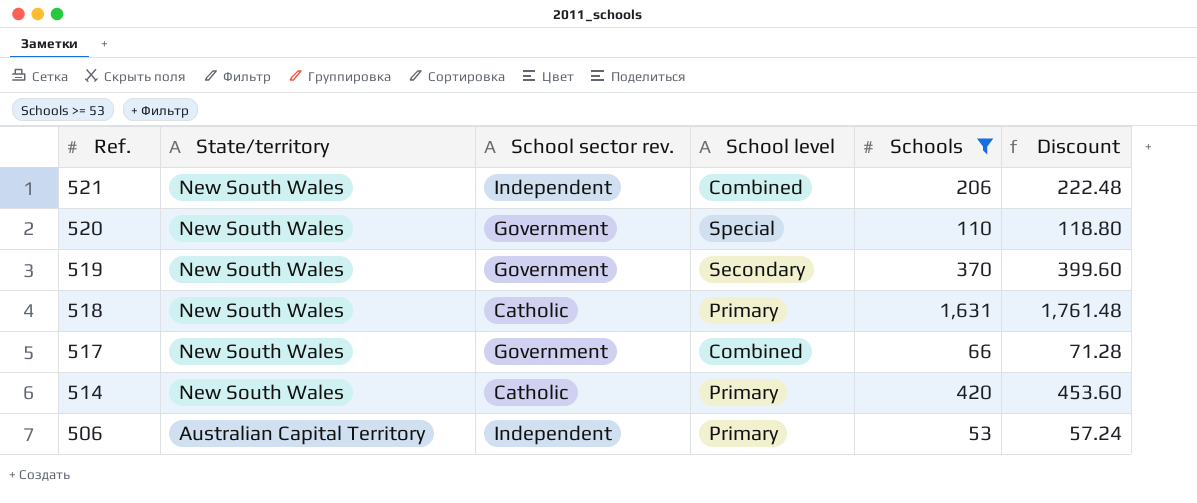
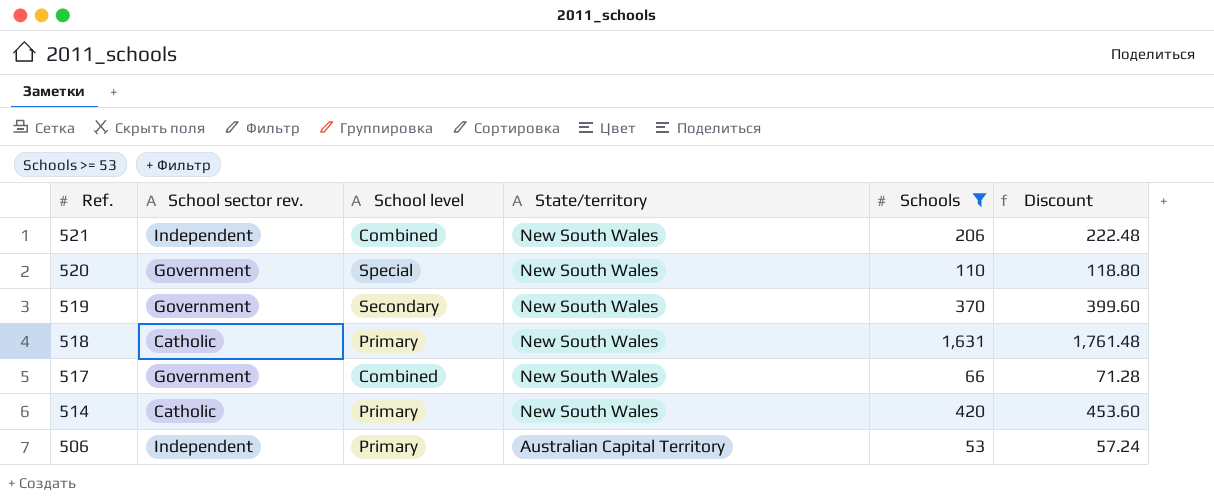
column State/territory | position: 2 -> 4

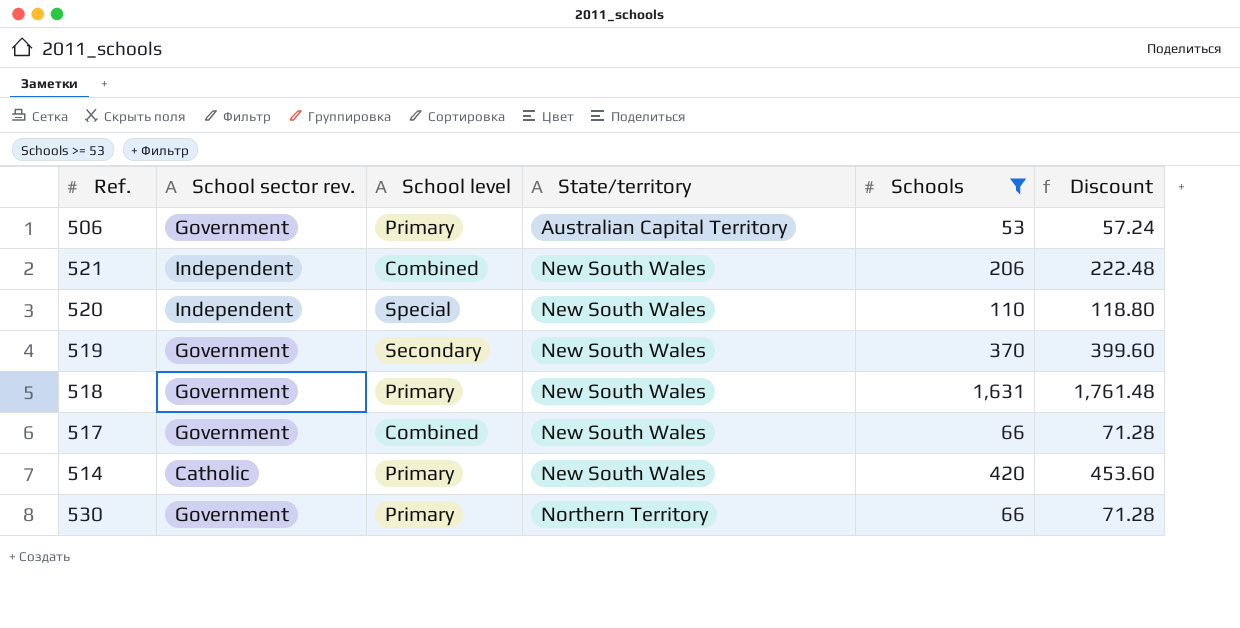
row order: Ref. descending -> State/territory ascending
506 | School sector rev.: Independent -> Government
520 | School sector rev.: Government -> Independent
518 | School sector rev.: Catholic -> Government
row 530: none -> Government | Primary | Northern Territory | 66 | 71.28

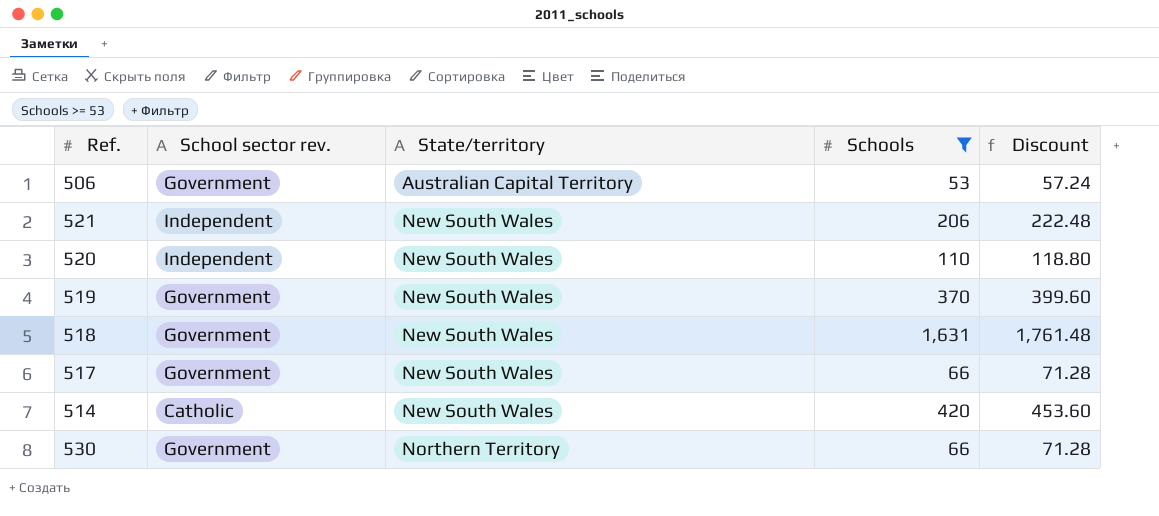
column School level | position: 3 -> none

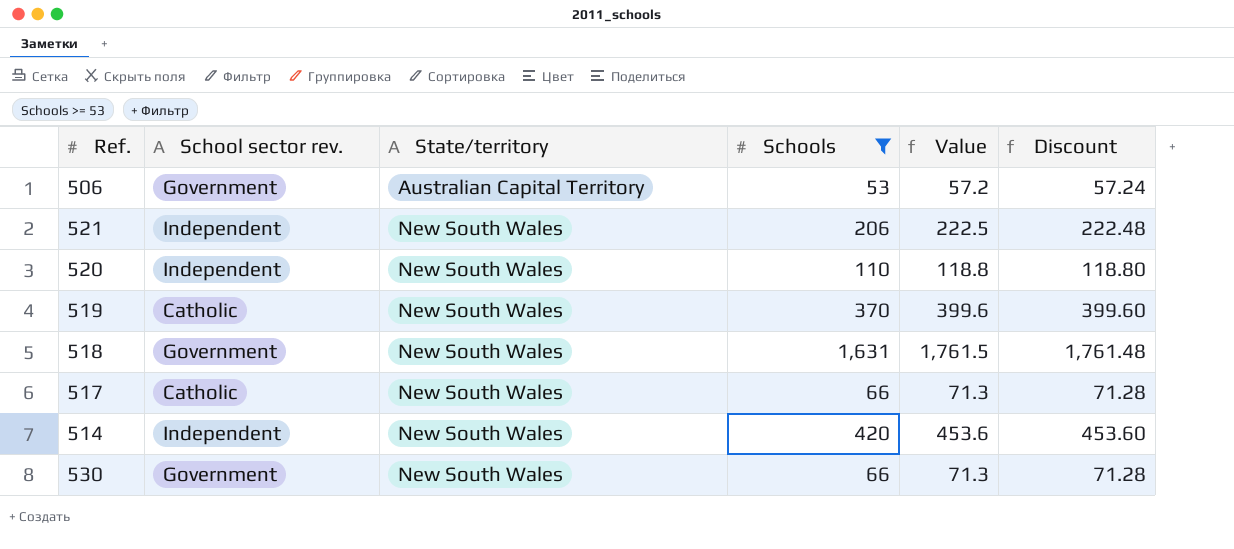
column Value | formula: none -> [Schools] * 1.08
519 | School sector rev.: Government -> Catholic
517 | School sector rev.: Government -> Catholic
514 | School sector rev.: Catholic -> Independent
530 | State/territory: Northern Territory -> New South Wales

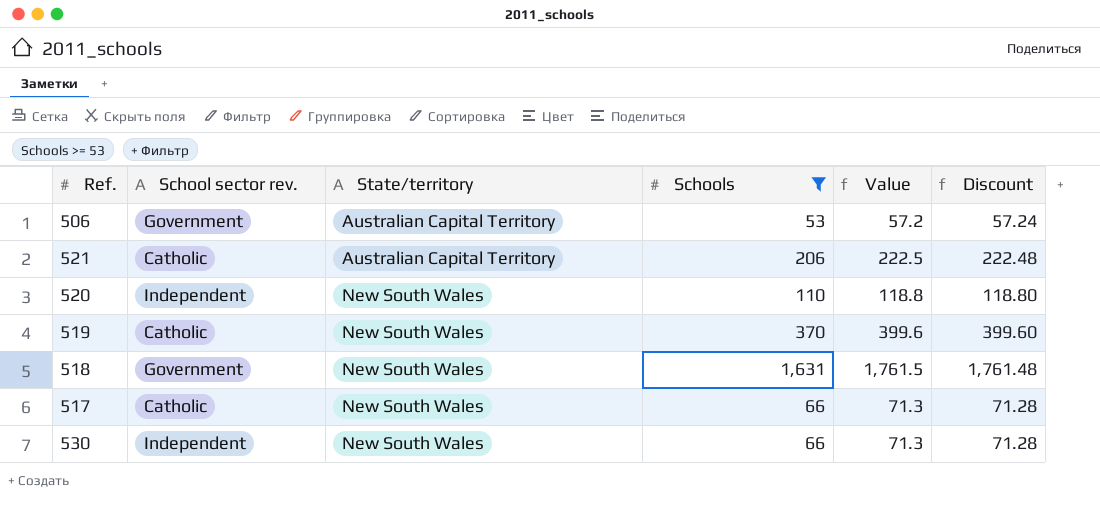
row 514: Independent | New South Wales | 420 | 453.6 | 453.60 -> none
521 | School sector rev.: Independent -> Catholic
521 | State/territory: New South Wales -> Australian Capital Territory
530 | School sector rev.: Government -> Independent

